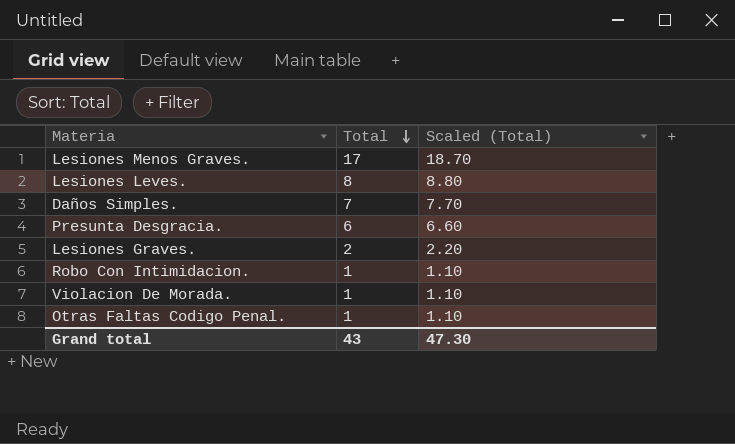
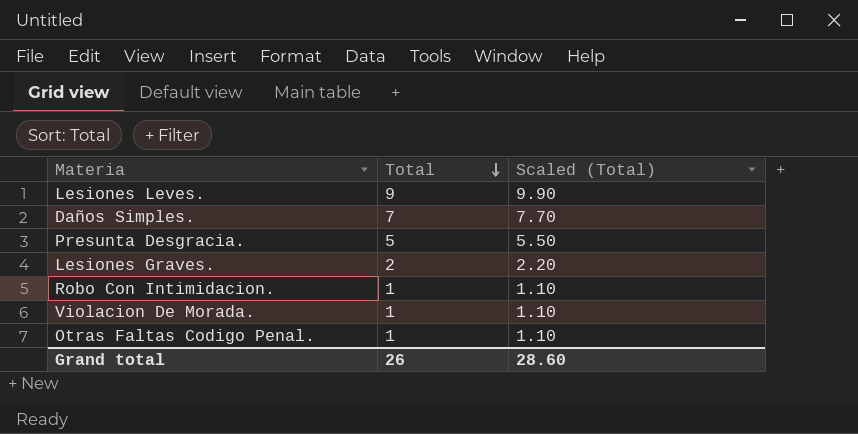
row Lesiones Menos Graves.: 17 | 18.70 -> none
Lesiones Leves. | Total: 8 -> 9
Lesiones Leves. | Scaled (Total): 8.80 -> 9.90
Presunta Desgracia. | Total: 6 -> 5
Presunta Desgracia. | Scaled (Total): 6.60 -> 5.50
Grand total | Total: 43 -> 26
Grand total | Scaled (Total): 47.30 -> 28.60

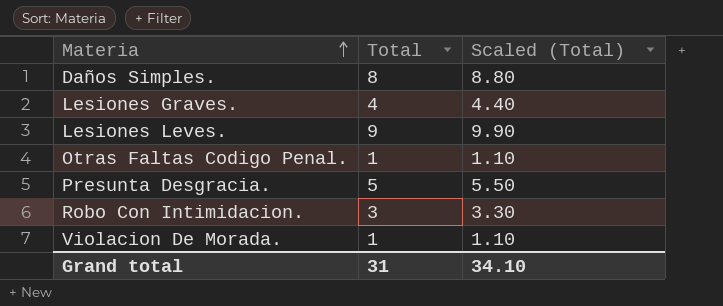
row order: Total descending -> Materia ascending
Daños Simples. | Total: 7 -> 8
Daños Simples. | Scaled (Total): 7.70 -> 8.80
Lesiones Graves. | Total: 2 -> 4
Lesiones Graves. | Scaled (Total): 2.20 -> 4.40
Robo Con Intimidacion. | Total: 1 -> 3
Robo Con Intimidacion. | Scaled (Total): 1.10 -> 3.30
Grand total | Total: 26 -> 31
Grand total | Scaled (Total): 28.60 -> 34.10

